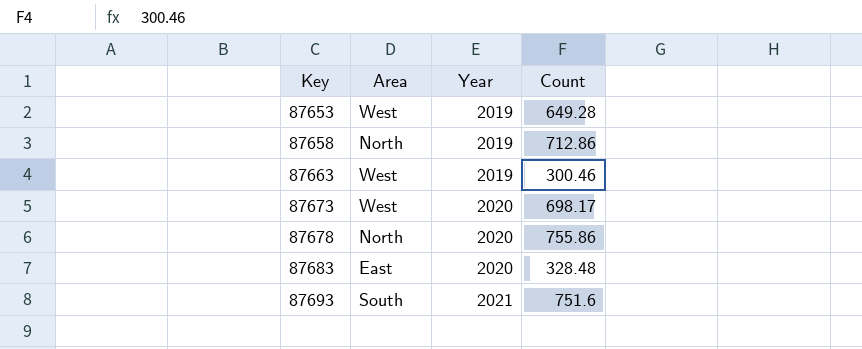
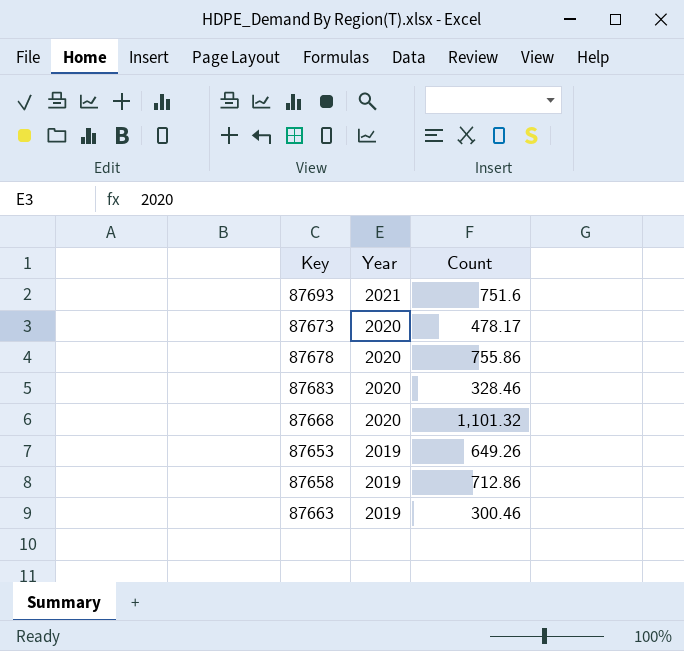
row order: Key ascending -> Year descending
column Area | position: 2 -> none
87673 | Count: 698.17 -> 478.17
87683 | Count: 328.48 -> 328.46
row 87668: none -> 2020 | 1,101.32
87653 | Count: 649.28 -> 649.26

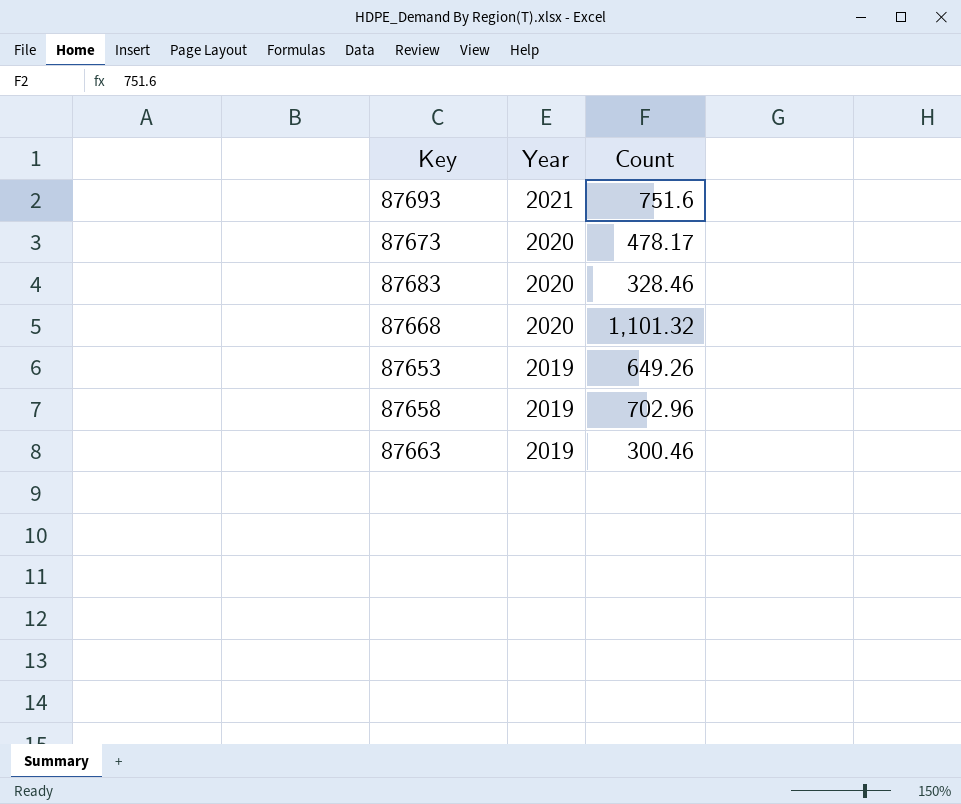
row 87678: 2020 | 755.86 -> none
87658 | Count: 712.86 -> 702.96

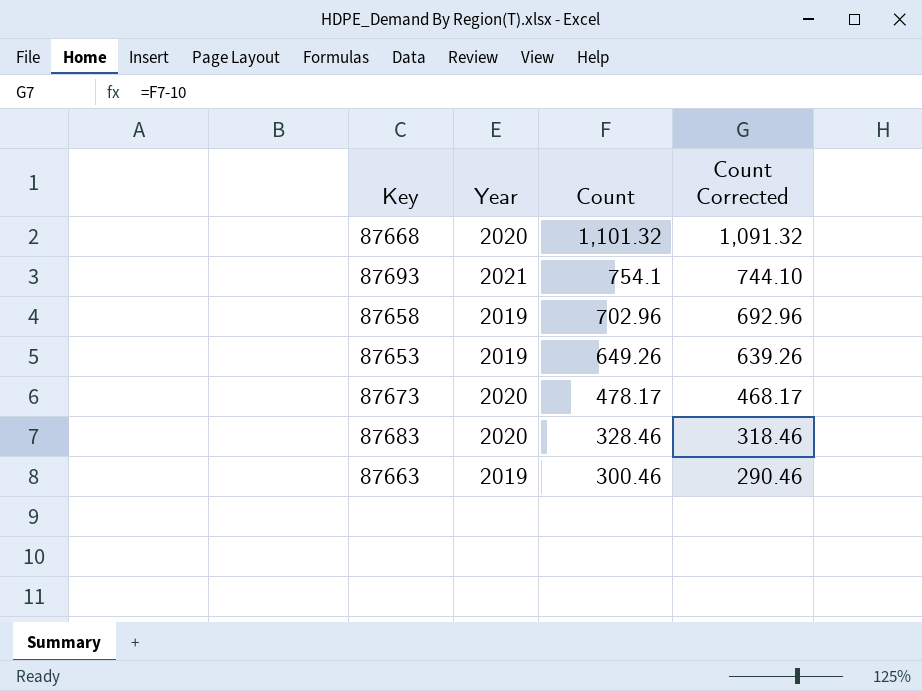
row order: Year descending -> Count descending
column Count Corrected | formula: none -> [Count] - 10
87693 | Count: 751.6 -> 754.1

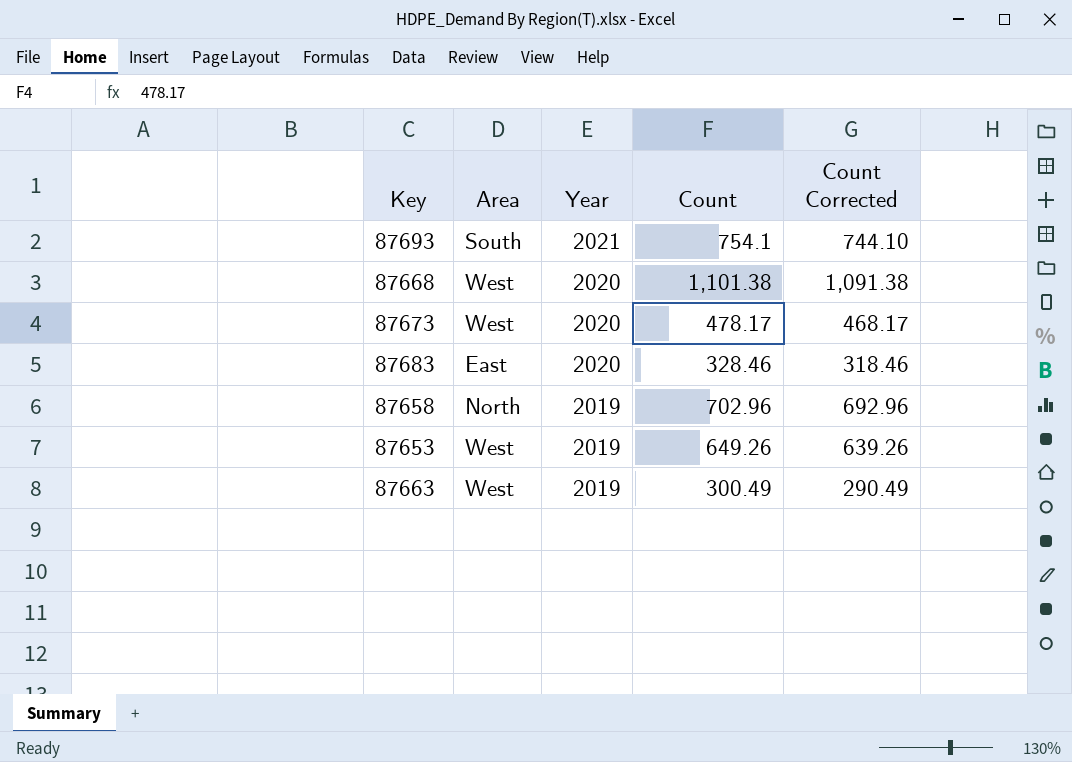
row order: Count descending -> Year descending
column Area | position: none -> 2
87668 | Count: 1,101.32 -> 1,101.38
87668 | Count Corrected: 1,091.32 -> 1,091.38
87663 | Count: 300.46 -> 300.49
87663 | Count Corrected: 290.46 -> 290.49

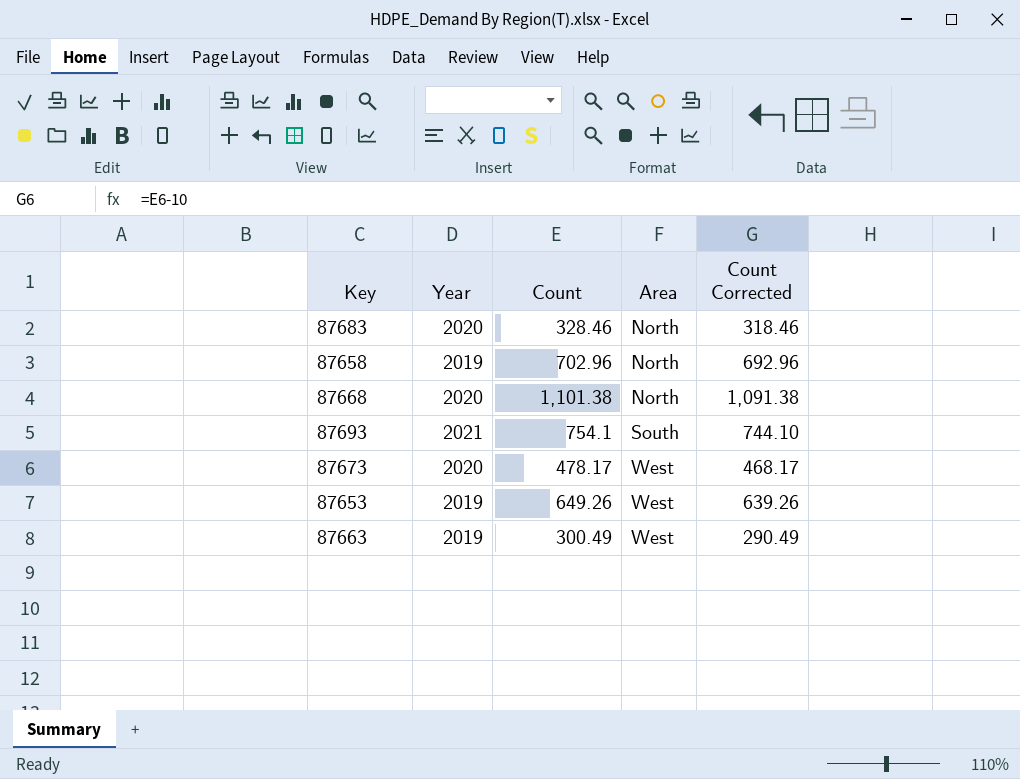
row order: Year descending -> Area ascending
column Area | position: 2 -> 4
87683 | Area: East -> North
87668 | Area: West -> North

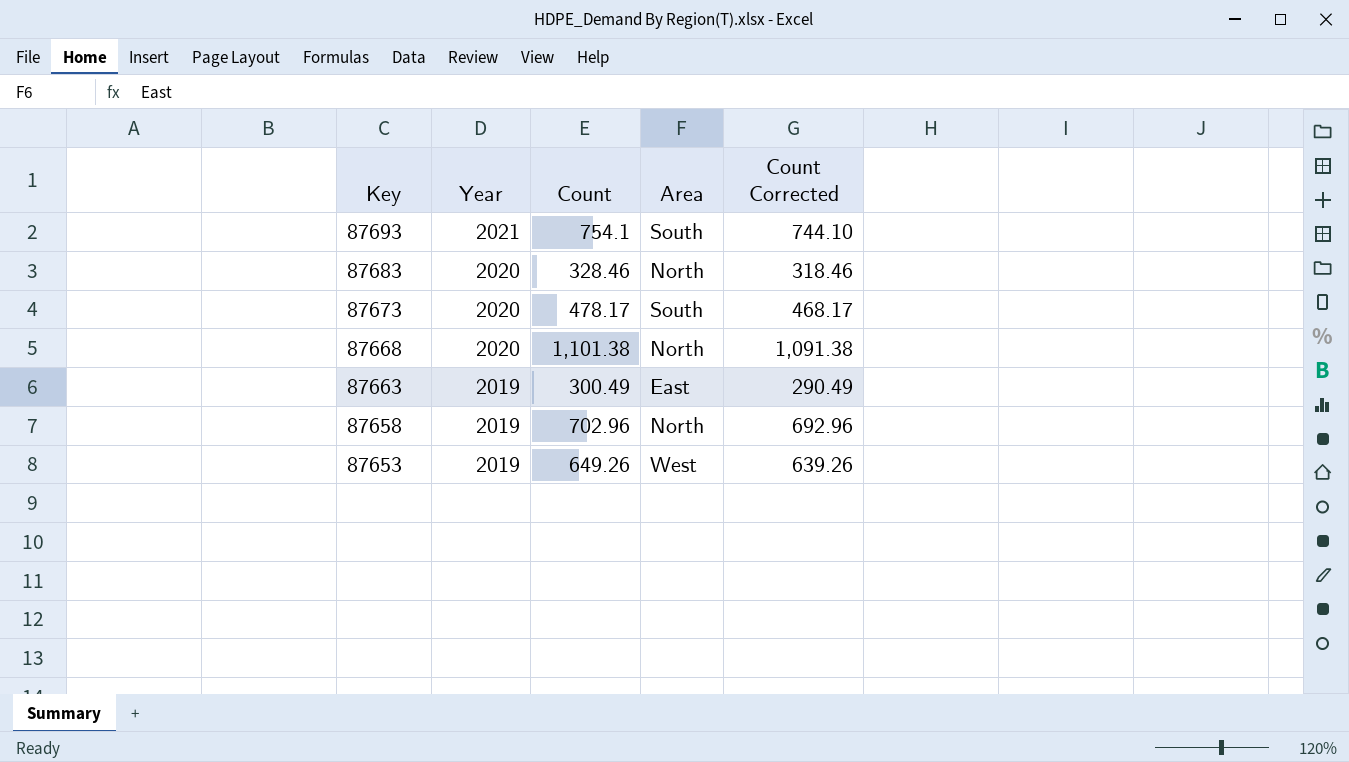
row order: Area ascending -> Key descending
87673 | Area: West -> South
87663 | Area: West -> East

